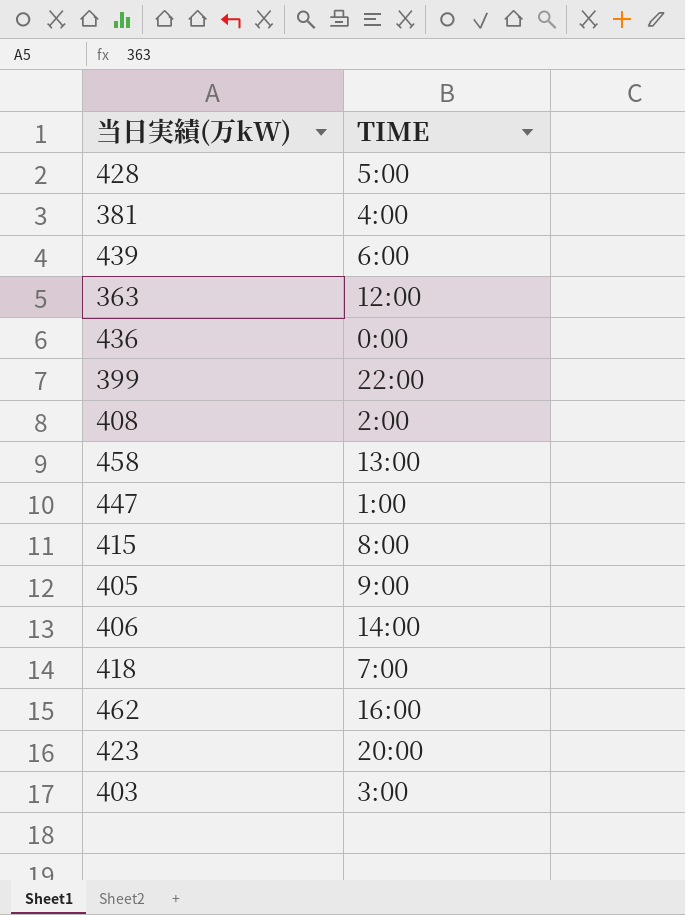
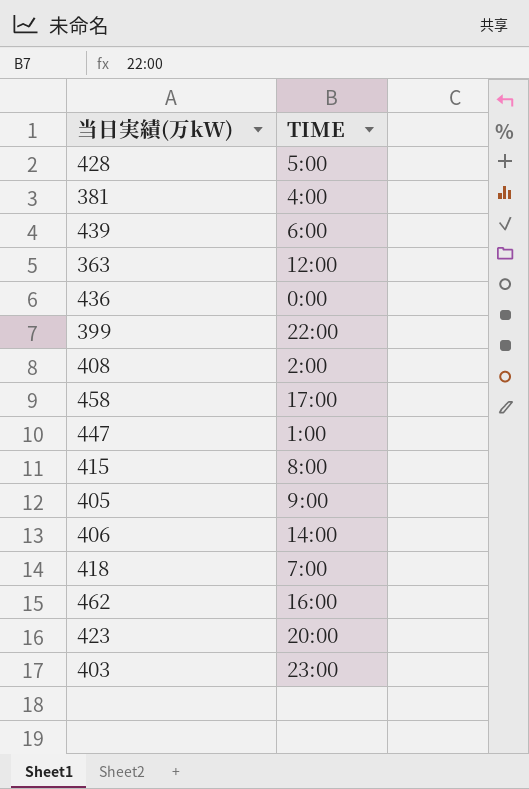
458 | TIME: 13:00 -> 17:00
403 | TIME: 3:00 -> 23:00

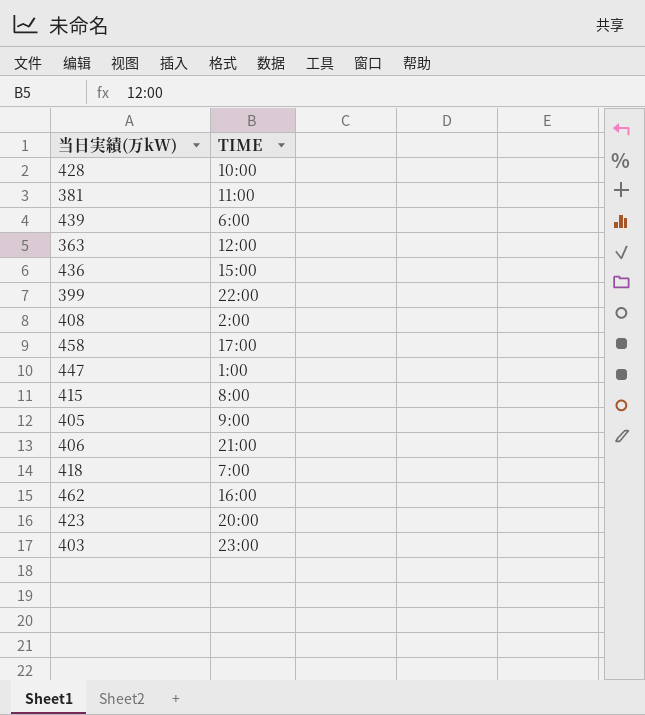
428 | TIME: 5:00 -> 10:00
381 | TIME: 4:00 -> 11:00
436 | TIME: 0:00 -> 15:00
406 | TIME: 14:00 -> 21:00

